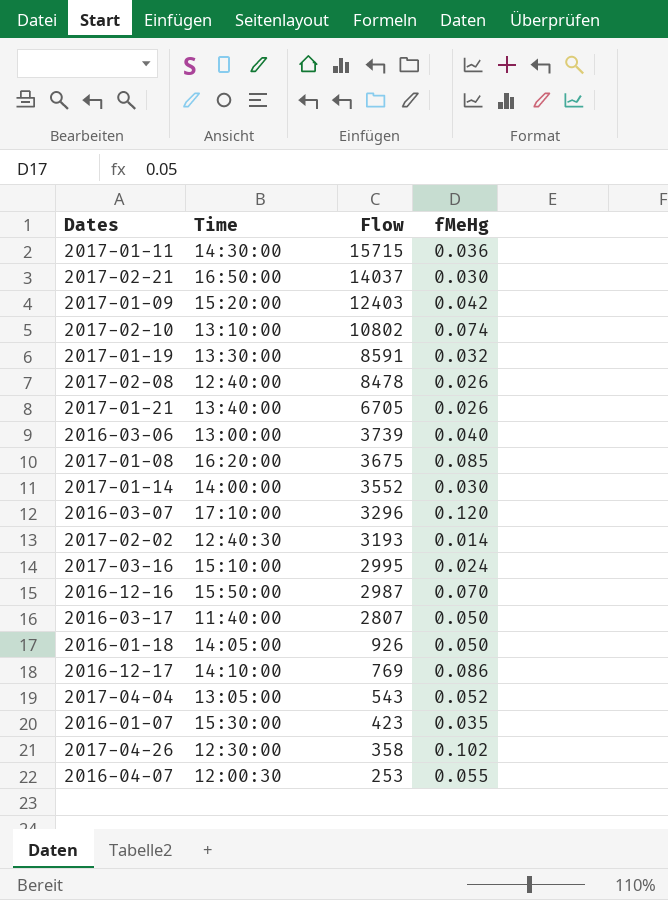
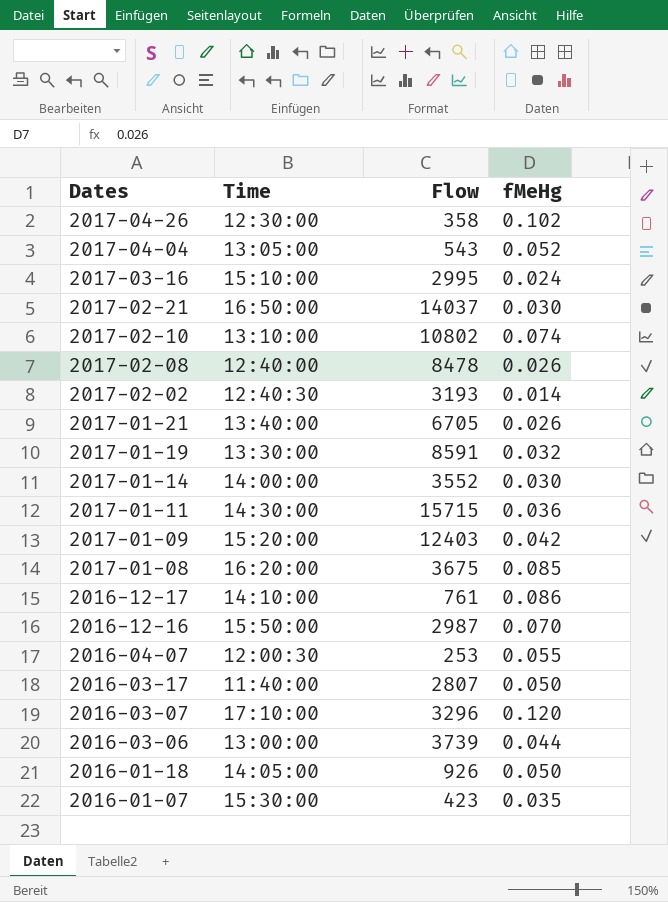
row order: Flow descending -> Dates descending
2016-12-17 | Flow: 769 -> 761
2016-03-06 | fMeHg: 0.040 -> 0.044

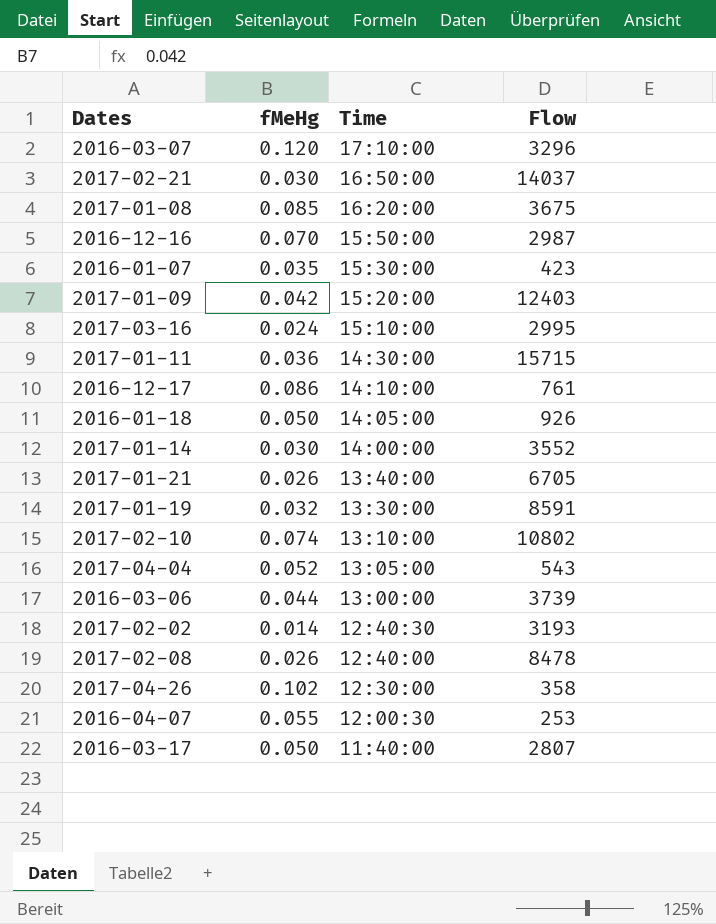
row order: Dates descending -> Time descending
column fMeHg | position: 4 -> 2

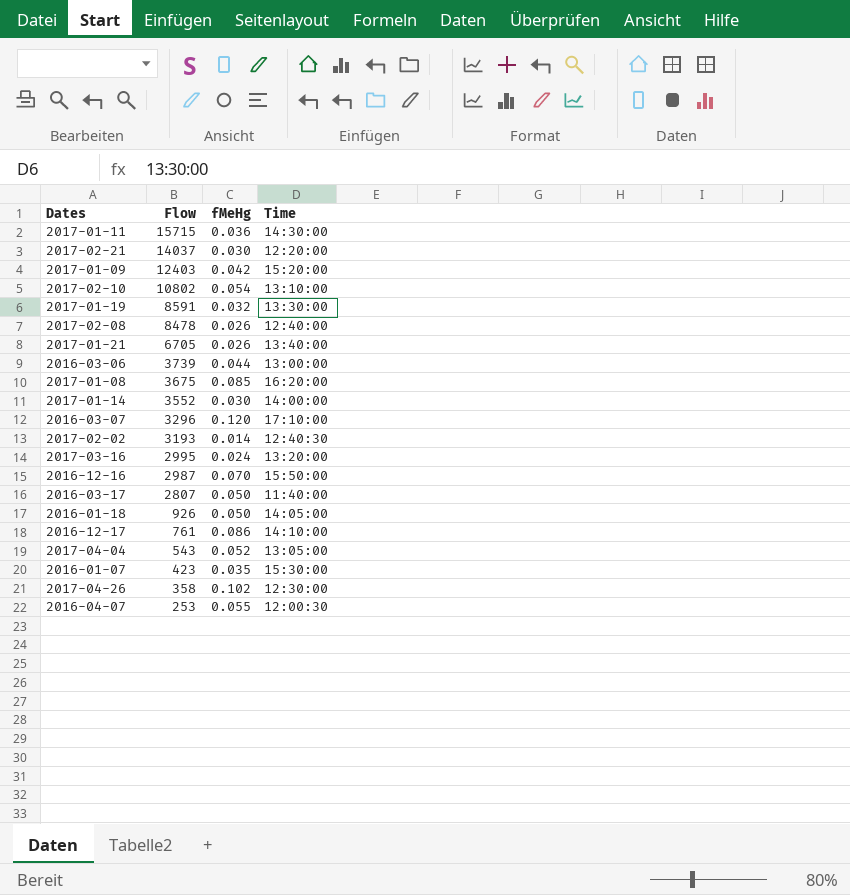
row order: Time descending -> Flow descending
column Flow | position: 4 -> 2
2017-02-21 | Time: 16:50:00 -> 12:20:00
2017-02-10 | fMeHg: 0.074 -> 0.054
2017-03-16 | Time: 15:10:00 -> 13:20:00

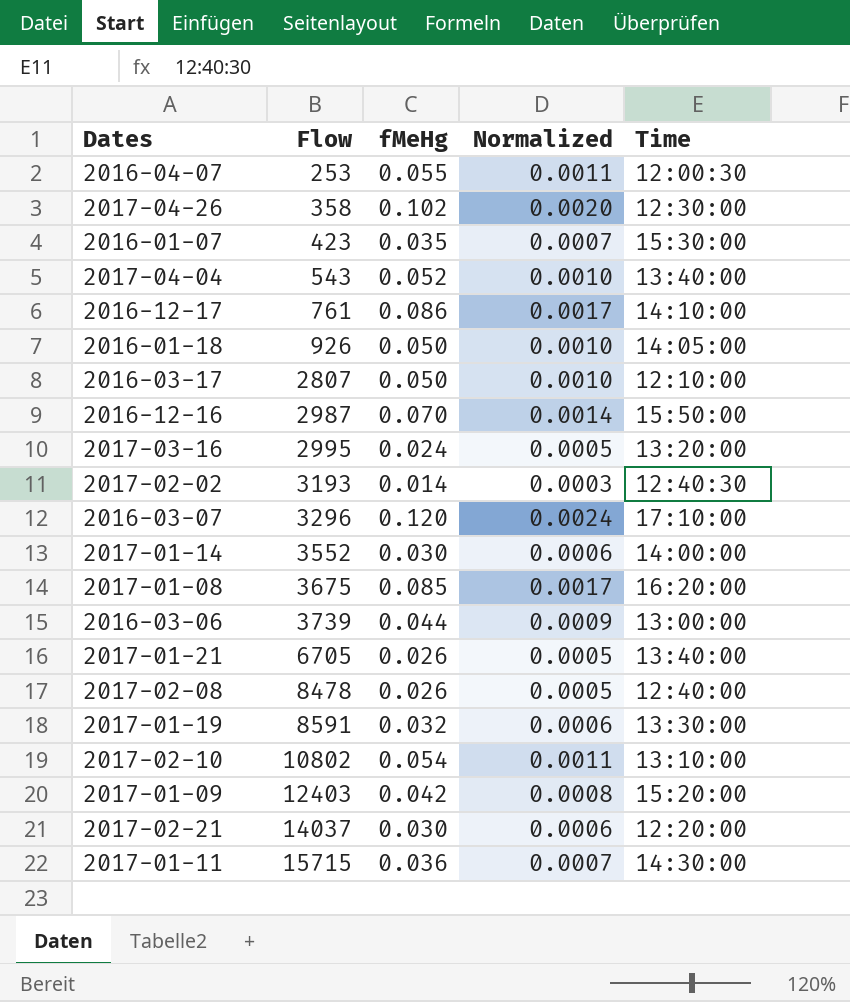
row order: Flow descending -> Flow ascending
column Normalized | formula: none -> [fMeHg] * 0.02
2017-04-04 | Time: 13:05:00 -> 13:40:00
2016-03-17 | Time: 11:40:00 -> 12:10:00

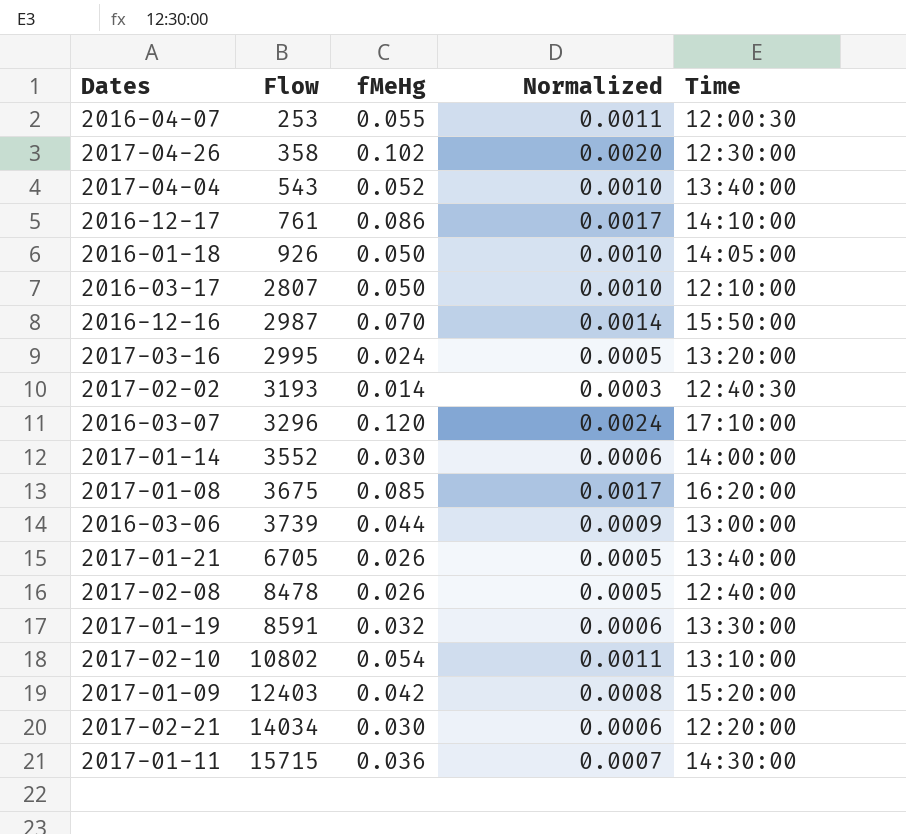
row 2016-01-07: 423 | 0.035 | 0.0007 | 15:30:00 -> none
2017-02-21 | Flow: 14037 -> 14034

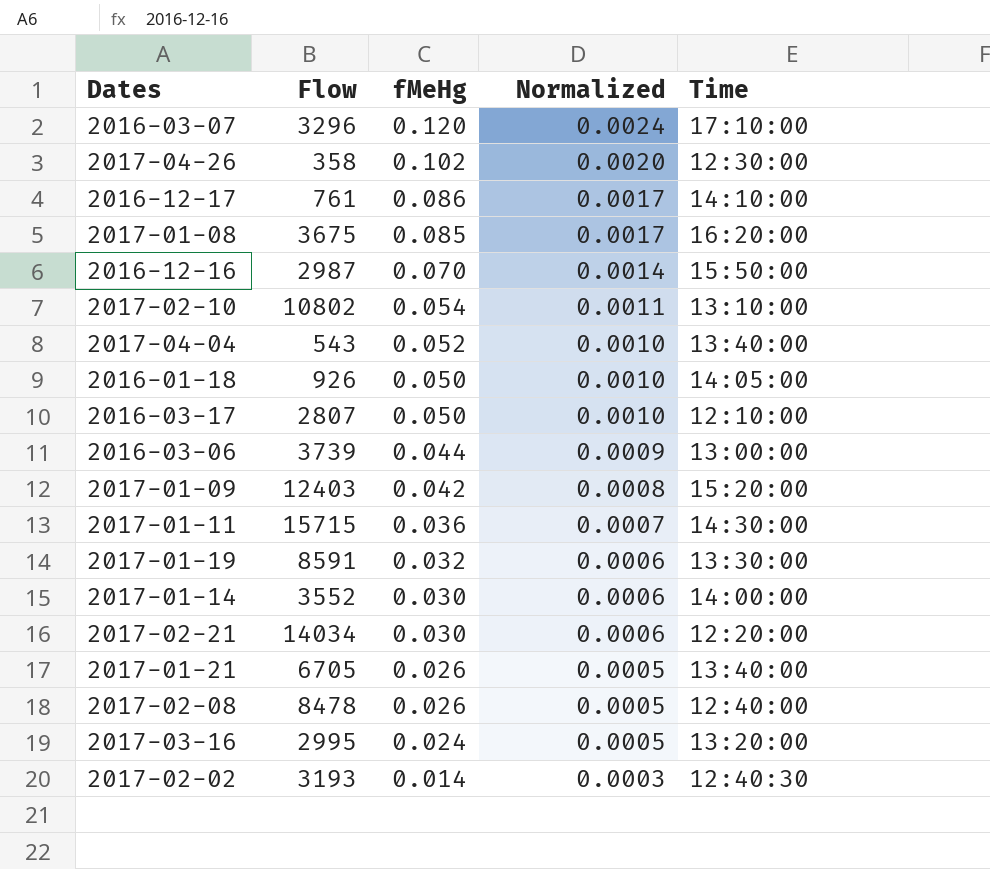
row order: Flow ascending -> fMeHg descending
row 2016-04-07: 253 | 0.055 | 0.0011 | 12:00:30 -> none

